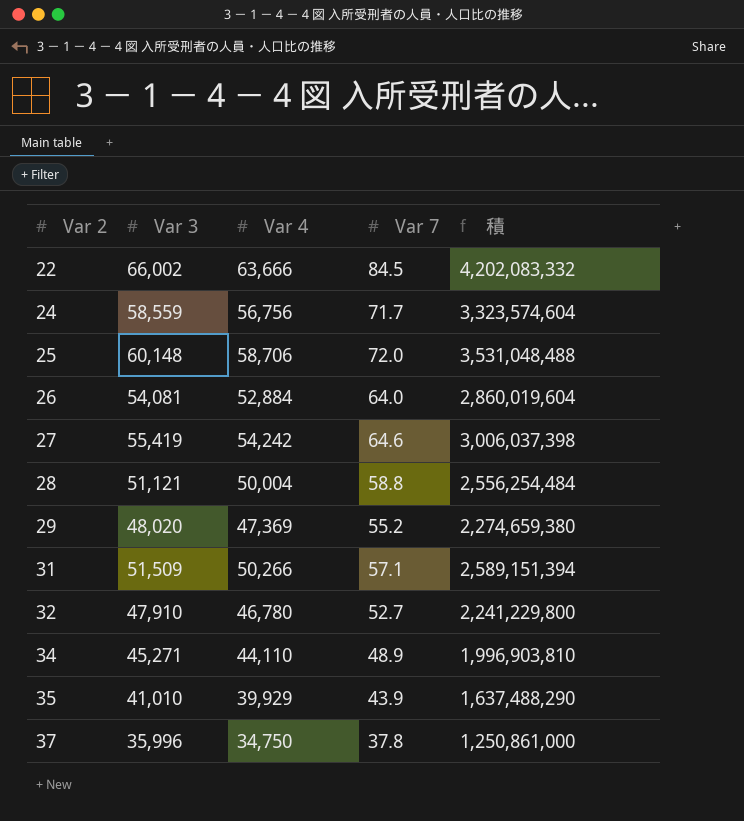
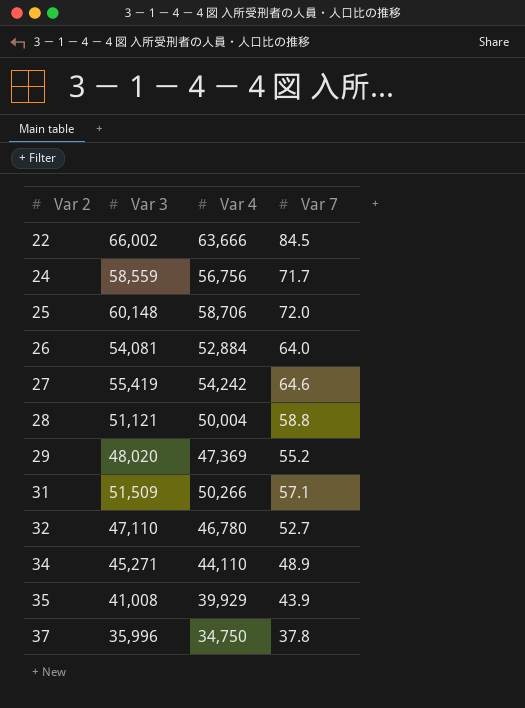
column 積 | formula: [Var 3] * [Var 4] -> none
32 | Var 3: 47,910 -> 47,110
35 | Var 3: 41,010 -> 41,008

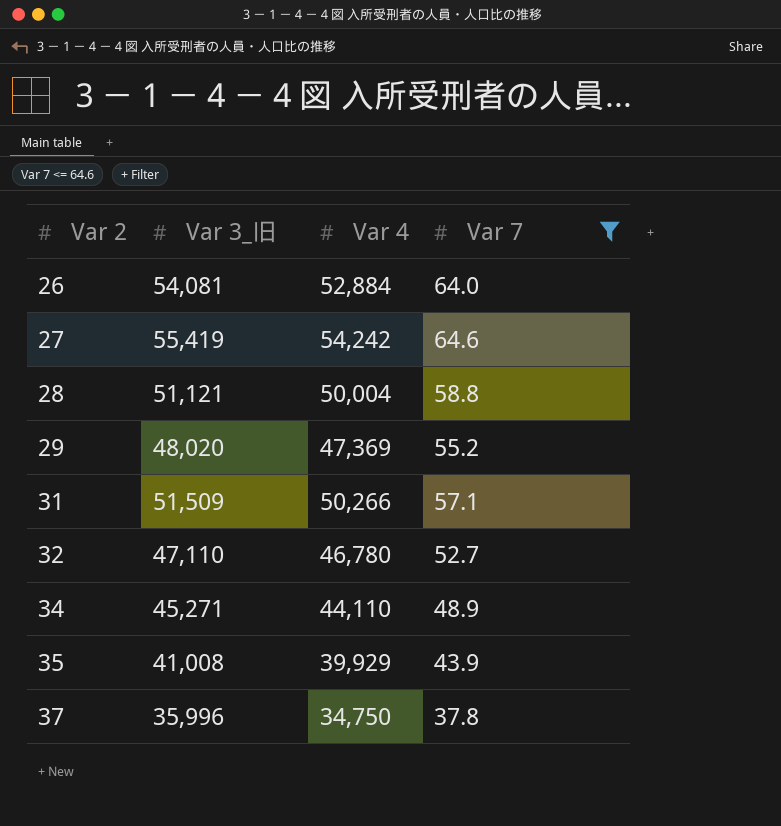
filter: none -> Var 7 <= 64.6
column name: Var 3 -> Var 3_旧

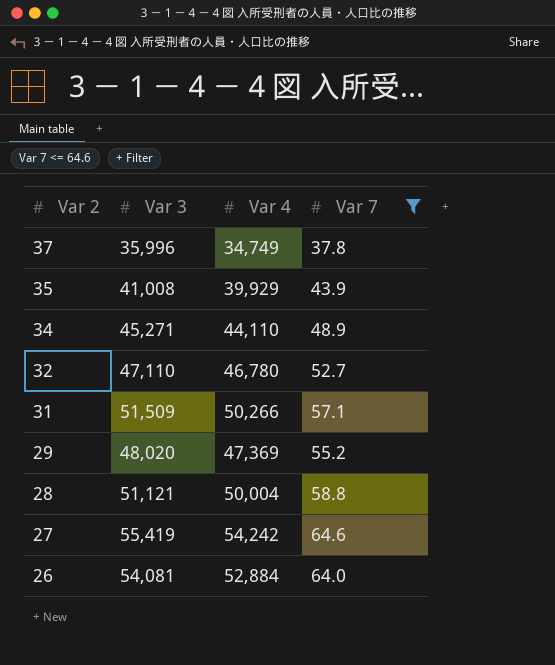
row order: Var 2 ascending -> Var 2 descending
column name: Var 3_旧 -> Var 3
37 | Var 4: 34,750 -> 34,749

